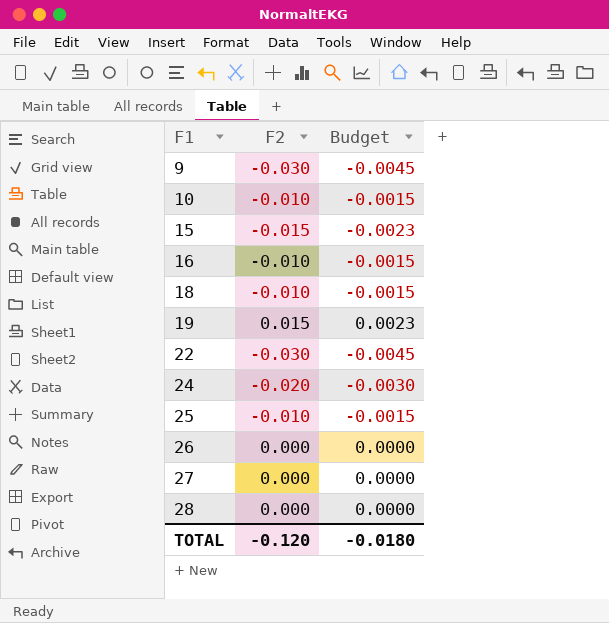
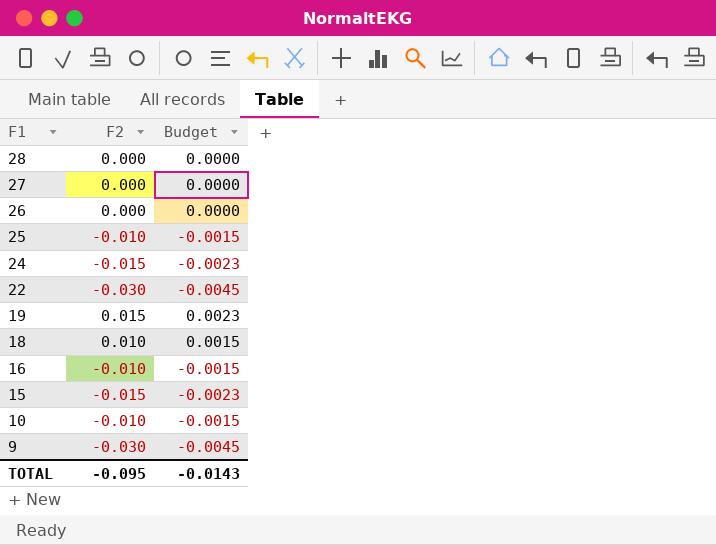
row order: F1 ascending -> F1 descending
24 | F2: -0.020 -> -0.015
24 | Budget: -0.0030 -> -0.0023
18 | F2: -0.010 -> 0.010
18 | Budget: -0.0015 -> 0.0015
TOTAL | F2: -0.120 -> -0.095
TOTAL | Budget: -0.0180 -> -0.0143

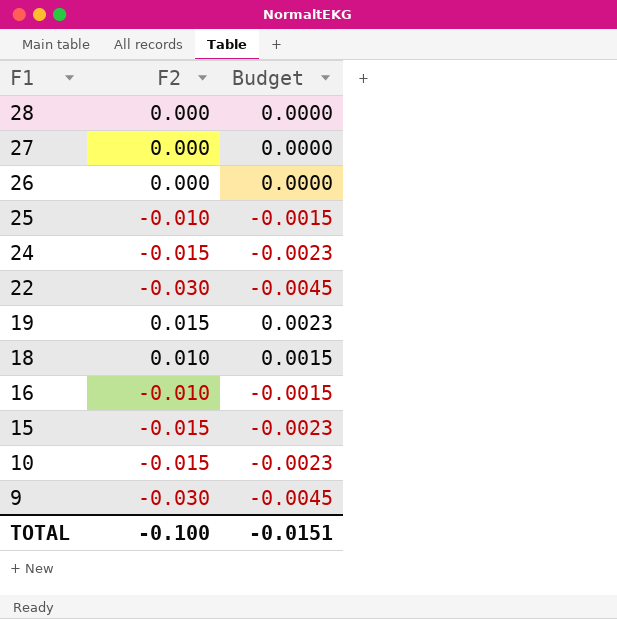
10 | F2: -0.010 -> -0.015
10 | Budget: -0.0015 -> -0.0023
TOTAL | F2: -0.095 -> -0.100
TOTAL | Budget: -0.0143 -> -0.0151

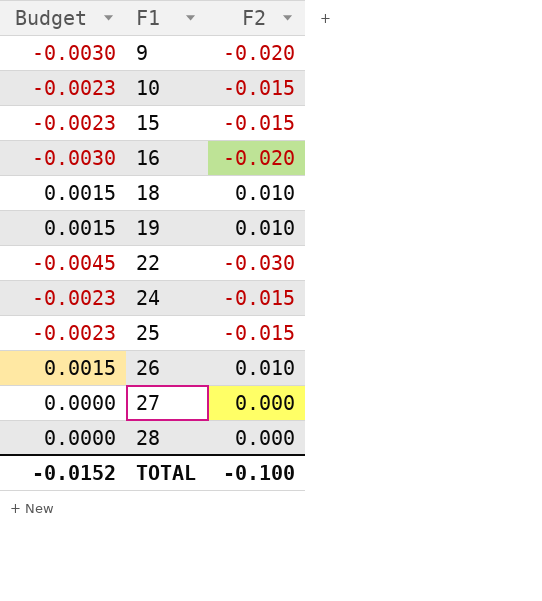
row order: F1 descending -> F1 ascending
column Budget | position: 3 -> 1
9 | Budget: -0.0045 -> -0.0030
9 | F2: -0.030 -> -0.020
16 | Budget: -0.0015 -> -0.0030
16 | F2: -0.010 -> -0.020
19 | Budget: 0.0023 -> 0.0015
19 | F2: 0.015 -> 0.010
25 | Budget: -0.0015 -> -0.0023
25 | F2: -0.010 -> -0.015
26 | Budget: 0.0000 -> 0.0015
26 | F2: 0.000 -> 0.010
TOTAL | Budget: -0.0151 -> -0.0152

